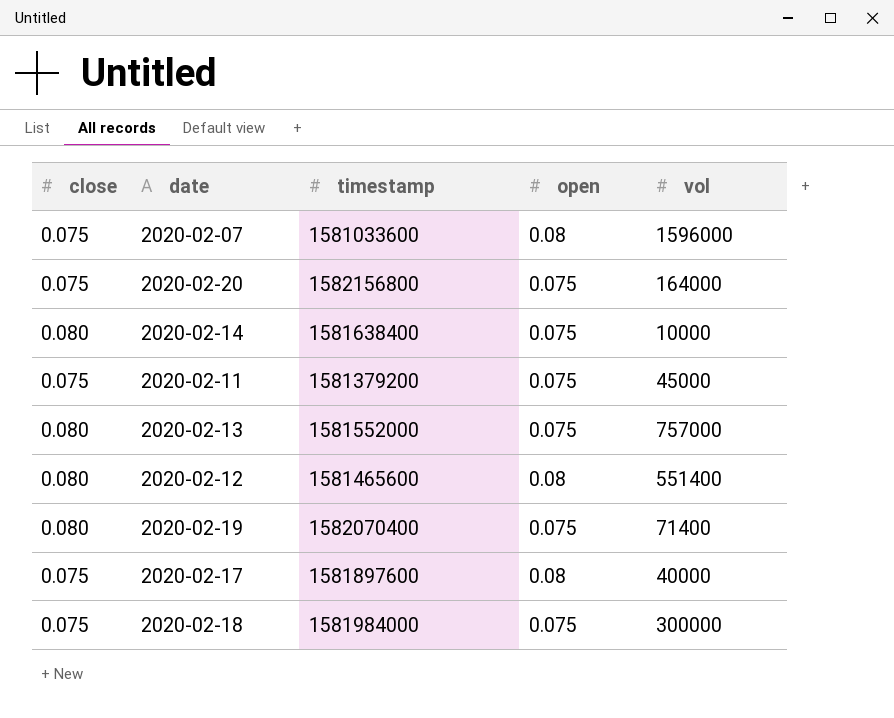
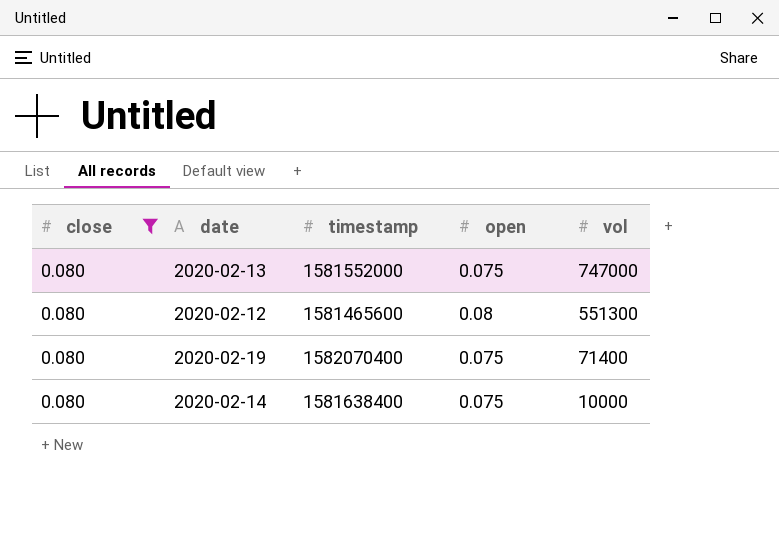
filter: none -> close = 0.080
row order: none -> vol descending
2020-02-13 | vol: 757000 -> 747000
2020-02-12 | vol: 551400 -> 551300

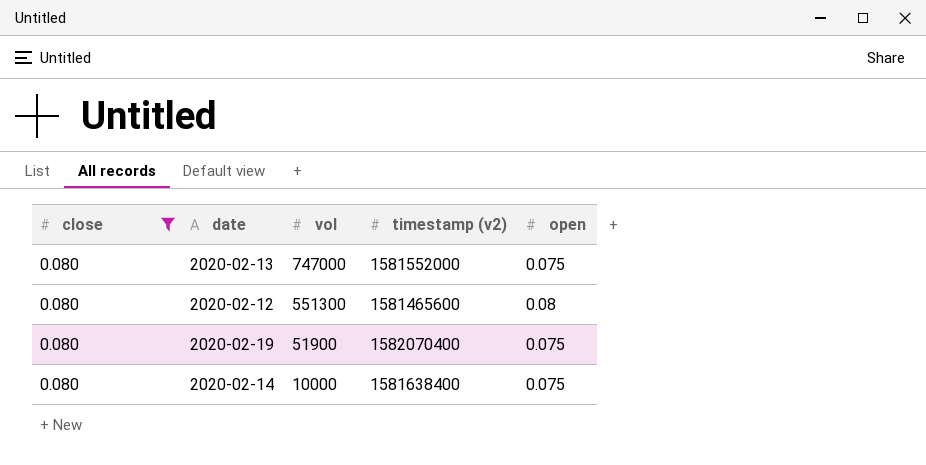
column vol | position: 5 -> 3
column name: timestamp -> timestamp (v2)
2020-02-19 | vol: 71400 -> 51900

